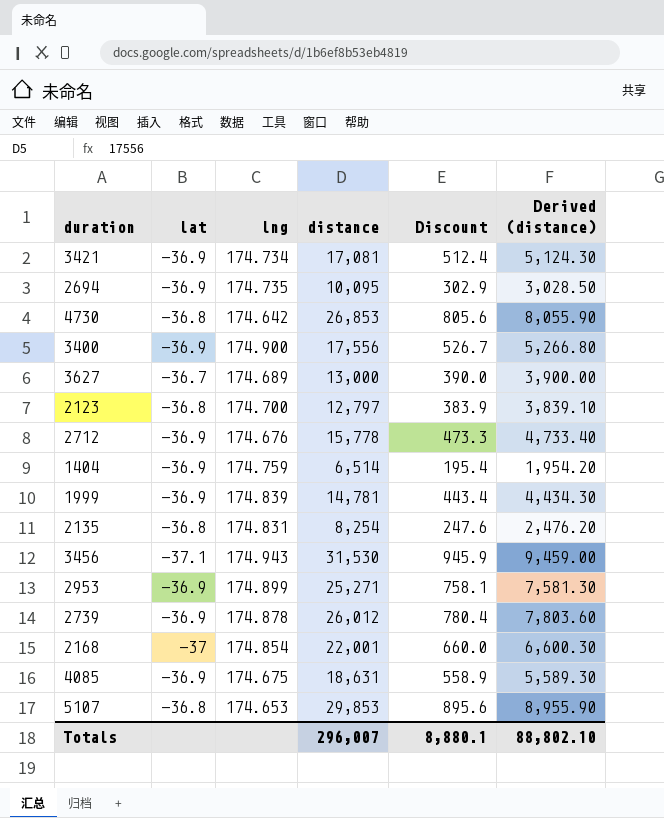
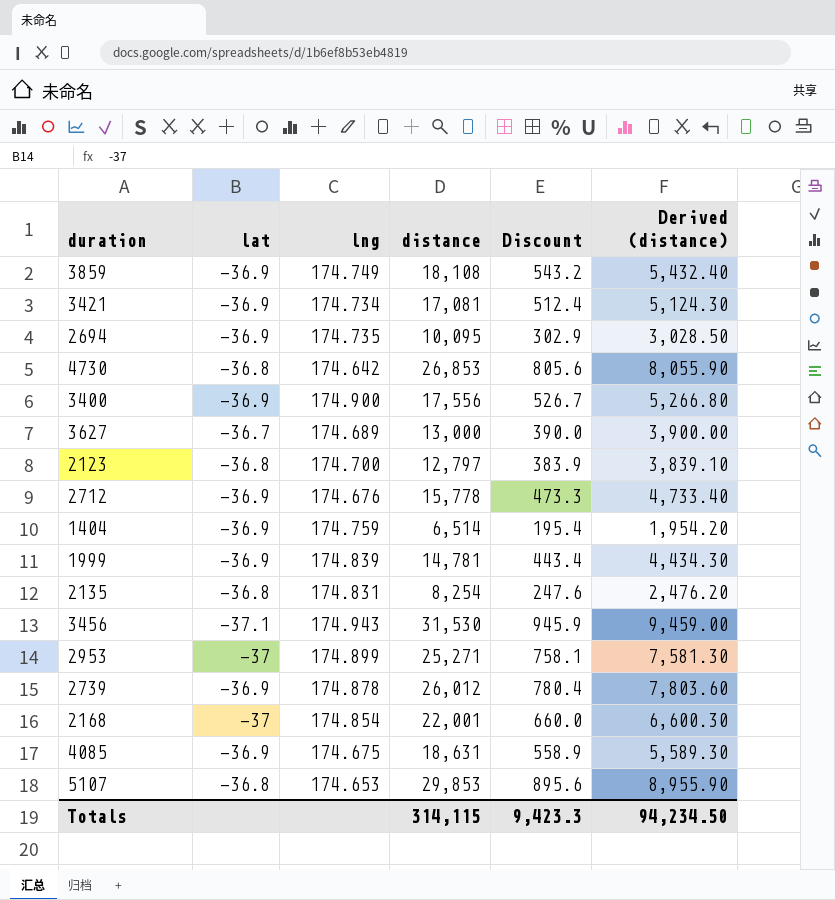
row 3859: none -> -36.9 | 174.749 | 18,108 | 543.2 | 5,432.40
2953 | lat: -36.9 -> -37
Totals | distance: 296,007 -> 314,115
Totals | Discount: 8,880.1 -> 9,423.3
Totals | Derived (distance): 88,802.10 -> 94,234.50

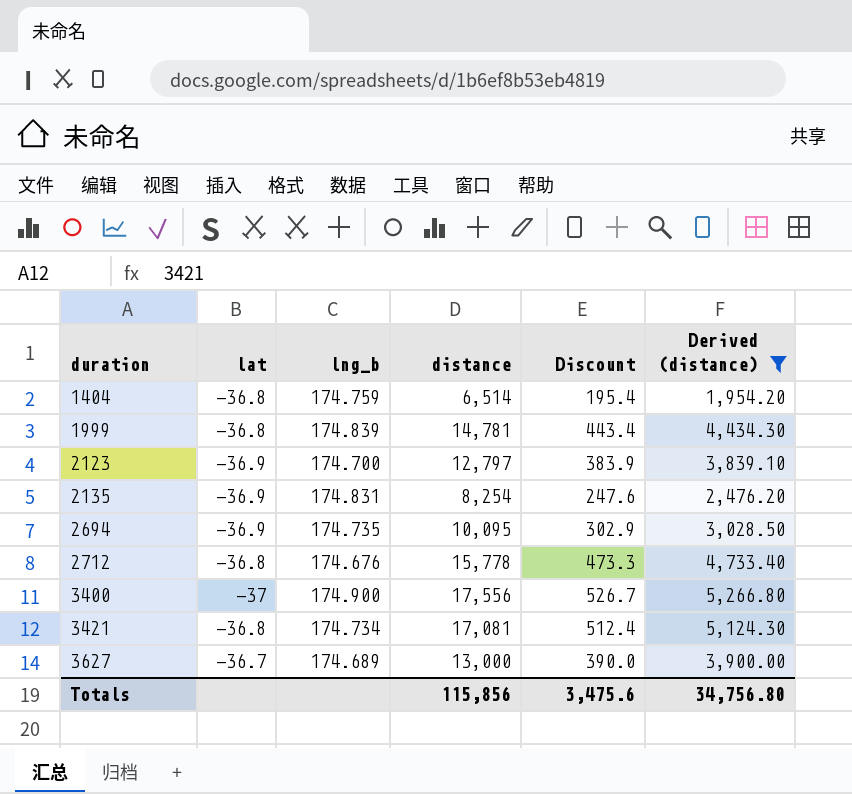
filter: none -> Derived (distance) <= 5,266.80
row order: none -> duration ascending
column name: lng -> lng_b
1404 | lat: -36.9 -> -36.8
1999 | lat: -36.9 -> -36.8
2123 | lat: -36.8 -> -36.9
2135 | lat: -36.8 -> -36.9
2712 | lat: -36.9 -> -36.8
3400 | lat: -36.9 -> -37
3421 | lat: -36.9 -> -36.8
Totals | distance: 314,115 -> 115,856
Totals | Discount: 9,423.3 -> 3,475.6
Totals | Derived (distance): 94,234.50 -> 34,756.80

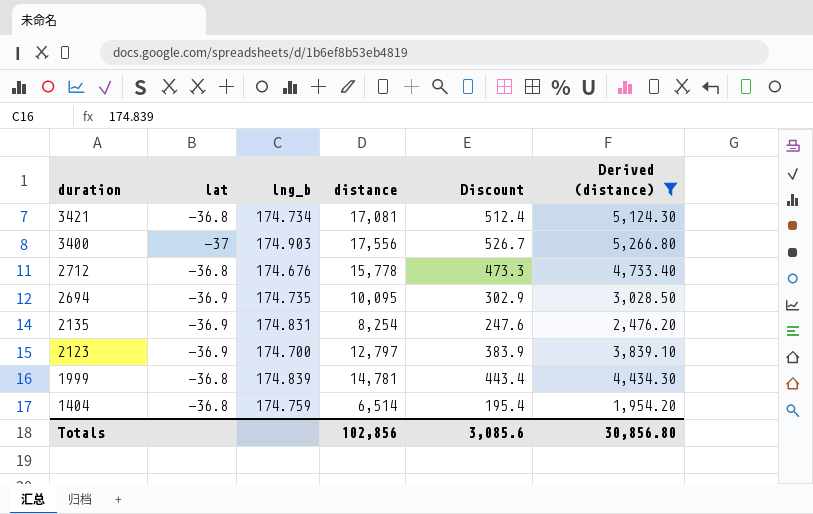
row order: duration ascending -> duration descending
row 3627: -36.7 | 174.689 | 13,000 | 390.0 | 3,900.00 -> none
3400 | lng_b: 174.900 -> 174.903
Totals | distance: 115,856 -> 102,856
Totals | Discount: 3,475.6 -> 3,085.6
Totals | Derived (distance): 34,756.80 -> 30,856.80

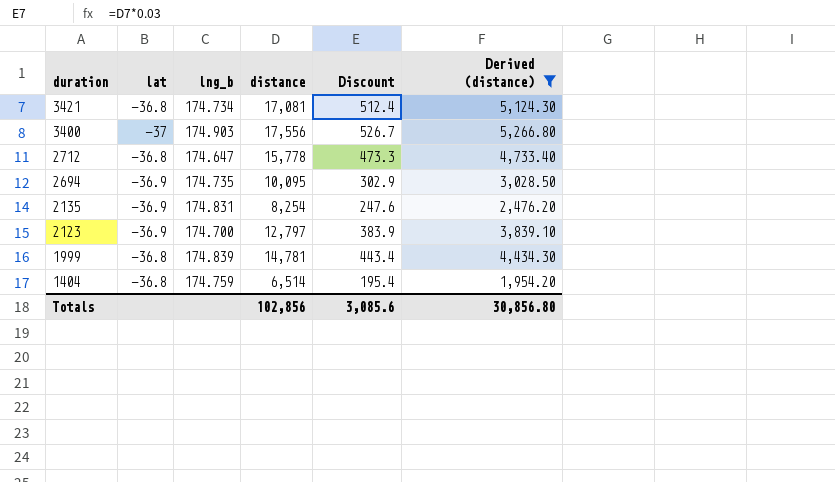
2712 | lng_b: 174.676 -> 174.647

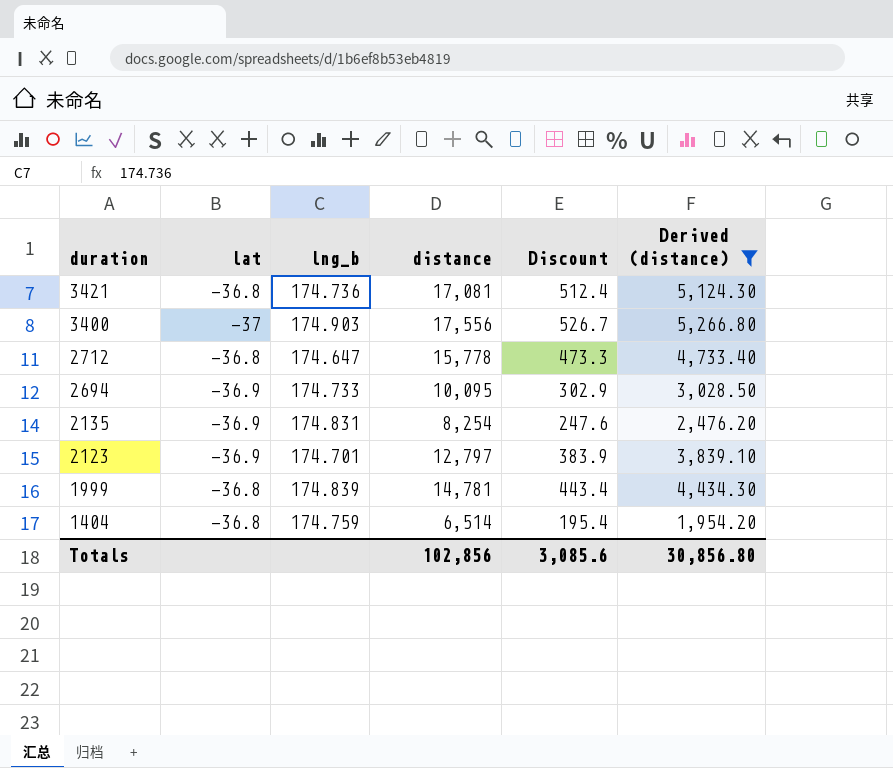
3421 | lng_b: 174.734 -> 174.736
2694 | lng_b: 174.735 -> 174.733
2123 | lng_b: 174.700 -> 174.701

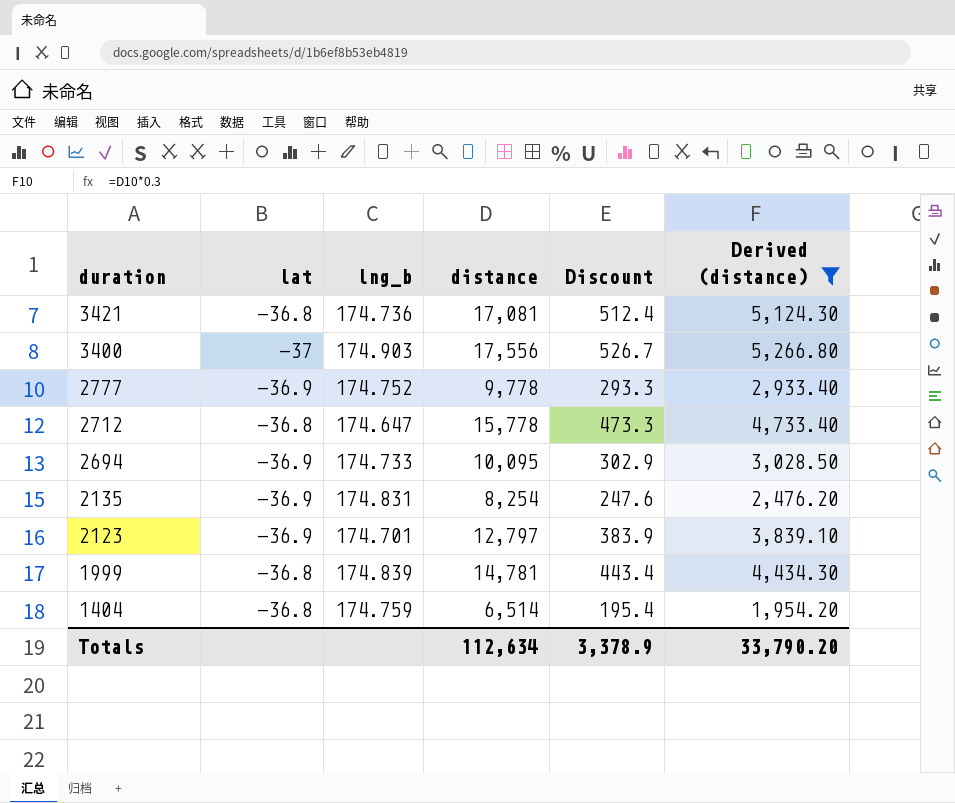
row 2777: none -> -36.9 | 174.752 | 9,778 | 293.3 | 2,933.40
Totals | distance: 102,856 -> 112,634
Totals | Discount: 3,085.6 -> 3,378.9
Totals | Derived (distance): 30,856.80 -> 33,790.20

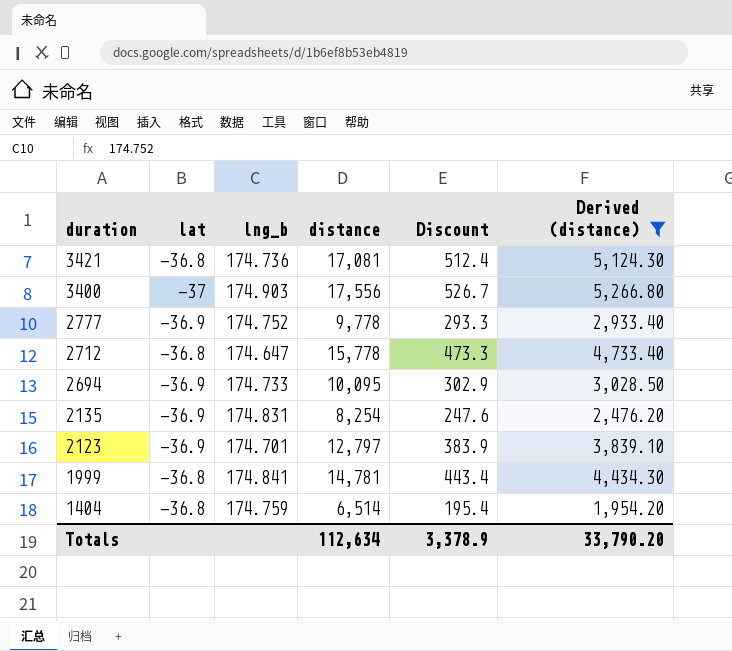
1999 | lng_b: 174.839 -> 174.841

